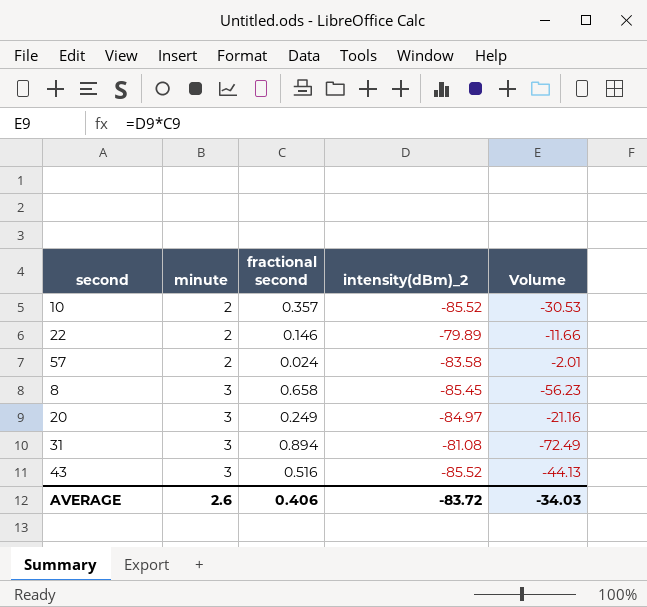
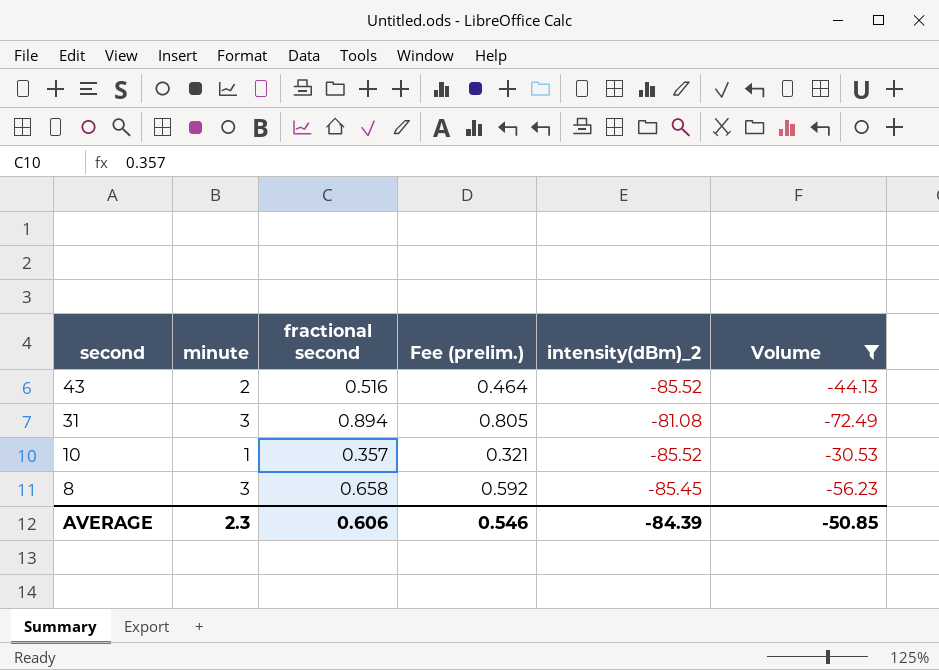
filter: none -> Volume <= -30.53
row order: minute ascending -> second descending
column Fee (prelim.) | formula: none -> [fractional second] * 0.9
43 | minute: 3 -> 2
10 | minute: 2 -> 1
AVERAGE | minute: 2.6 -> 2.3
AVERAGE | fractional second: 0.406 -> 0.606
AVERAGE | intensity(dBm)_2: -83.72 -> -84.39
AVERAGE | Volume: -34.03 -> -50.85

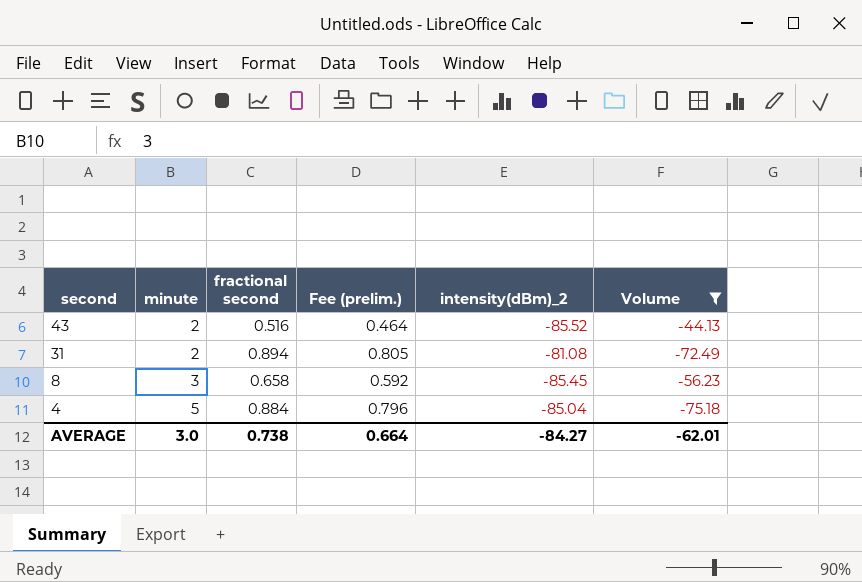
row 10: 1 | 0.357 | 0.321 | -85.52 | -30.53 -> none
31 | minute: 3 -> 2
row 4: none -> 5 | 0.884 | 0.796 | -85.04 | -75.18
AVERAGE | minute: 2.3 -> 3.0
AVERAGE | fractional second: 0.606 -> 0.738
AVERAGE | Fee (prelim.): 0.546 -> 0.664
AVERAGE | intensity(dBm)_2: -84.39 -> -84.27
AVERAGE | Volume: -50.85 -> -62.01

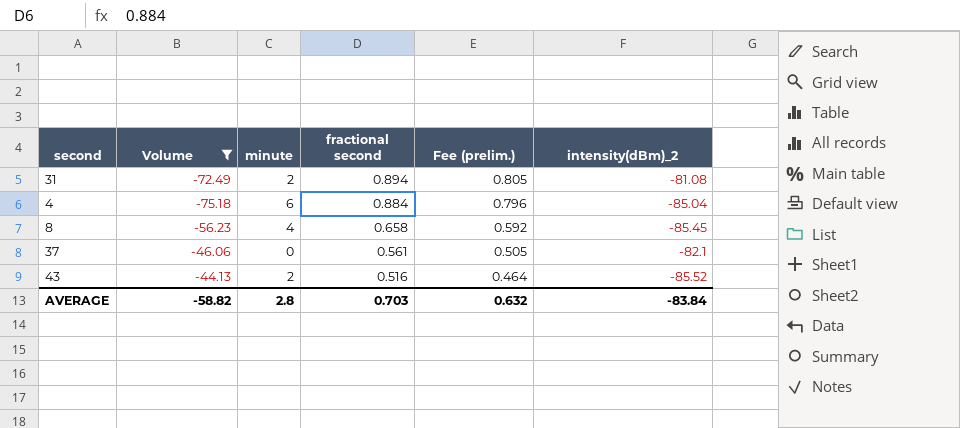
row order: second descending -> fractional second descending
column Volume | position: 6 -> 2
4 | minute: 5 -> 6
8 | minute: 3 -> 4
row 37: none -> -46.06 | 0 | 0.561 | 0.505 | -82.1
AVERAGE | Volume: -62.01 -> -58.82
AVERAGE | minute: 3.0 -> 2.8
AVERAGE | fractional second: 0.738 -> 0.703
AVERAGE | Fee (prelim.): 0.664 -> 0.632
AVERAGE | intensity(dBm)_2: -84.27 -> -83.84

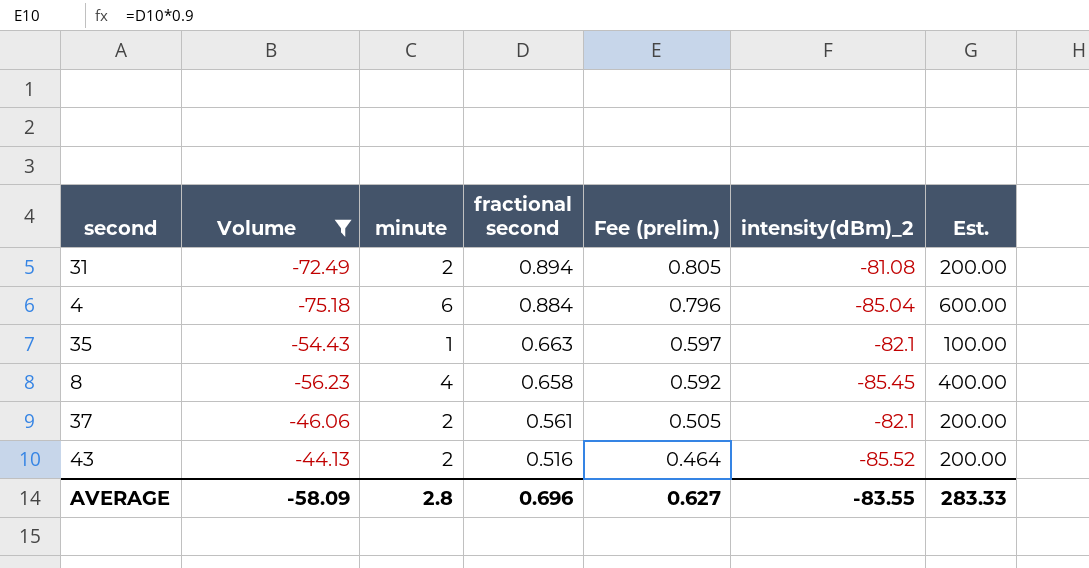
column Est. | formula: none -> [minute] * 100
row 35: none -> -54.43 | 1 | 0.663 | 0.597 | -82.1 | 100.00
37 | minute: 0 -> 2
AVERAGE | Volume: -58.82 -> -58.09
AVERAGE | fractional second: 0.703 -> 0.696
AVERAGE | Fee (prelim.): 0.632 -> 0.627
AVERAGE | intensity(dBm)_2: -83.84 -> -83.55

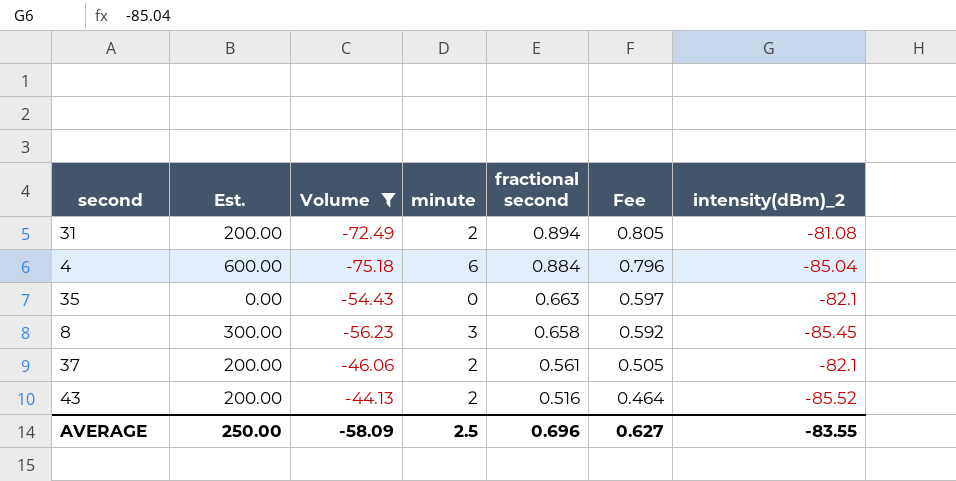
column Est. | position: 7 -> 2
column name: Fee (prelim.) -> Fee
35 | Est.: 100.00 -> 0.00
35 | minute: 1 -> 0
8 | Est.: 400.00 -> 300.00
8 | minute: 4 -> 3
AVERAGE | Est.: 283.33 -> 250.00
AVERAGE | minute: 2.8 -> 2.5

